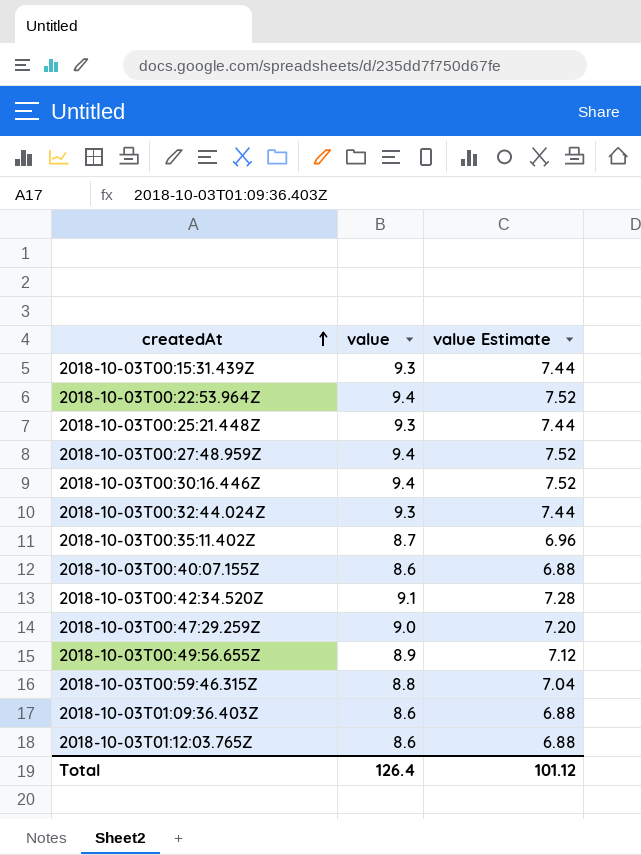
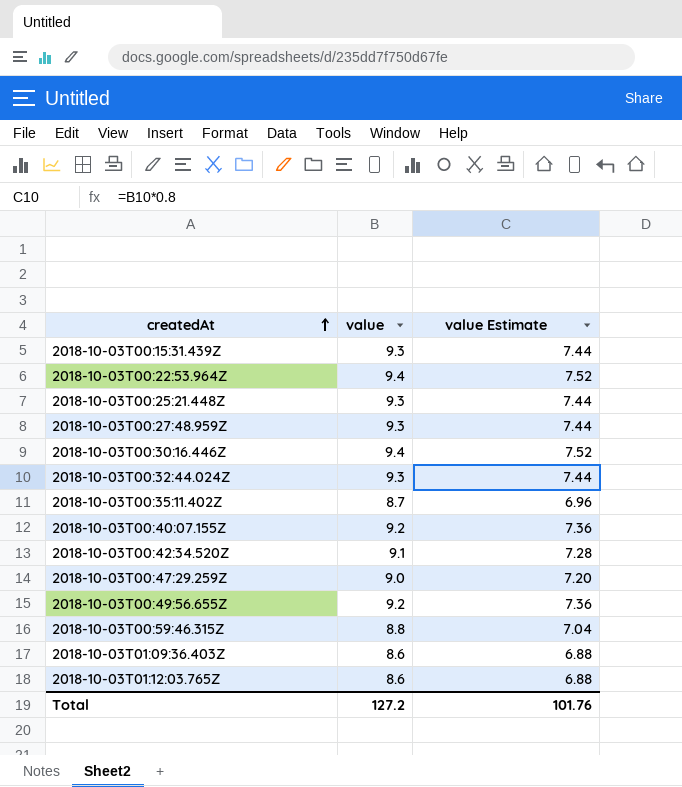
2018-10-03T00:27:48.959Z | value: 9.4 -> 9.3
2018-10-03T00:27:48.959Z | value Estimate: 7.52 -> 7.44
2018-10-03T00:40:07.155Z | value: 8.6 -> 9.2
2018-10-03T00:40:07.155Z | value Estimate: 6.88 -> 7.36
2018-10-03T00:49:56.655Z | value: 8.9 -> 9.2
2018-10-03T00:49:56.655Z | value Estimate: 7.12 -> 7.36
Total | value: 126.4 -> 127.2
Total | value Estimate: 101.12 -> 101.76

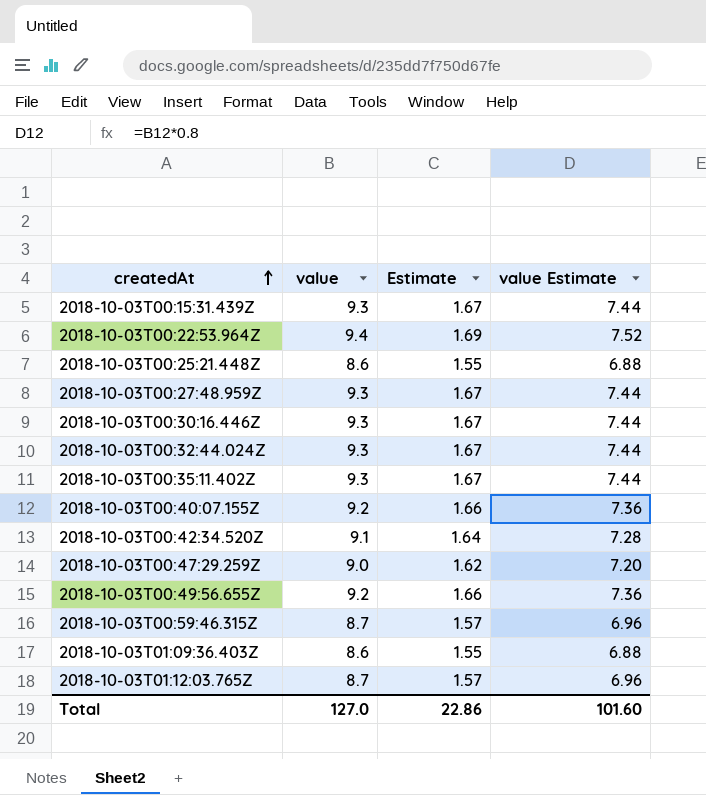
column Estimate | formula: none -> [value] * 0.18
2018-10-03T00:25:21.448Z | value: 9.3 -> 8.6
2018-10-03T00:25:21.448Z | value Estimate: 7.44 -> 6.88
2018-10-03T00:30:16.446Z | value: 9.4 -> 9.3
2018-10-03T00:30:16.446Z | value Estimate: 7.52 -> 7.44
2018-10-03T00:35:11.402Z | value: 8.7 -> 9.3
2018-10-03T00:35:11.402Z | value Estimate: 6.96 -> 7.44
2018-10-03T00:59:46.315Z | value: 8.8 -> 8.7
2018-10-03T00:59:46.315Z | value Estimate: 7.04 -> 6.96
2018-10-03T01:12:03.765Z | value: 8.6 -> 8.7
2018-10-03T01:12:03.765Z | value Estimate: 6.88 -> 6.96
Total | value: 127.2 -> 127.0
Total | value Estimate: 101.76 -> 101.60

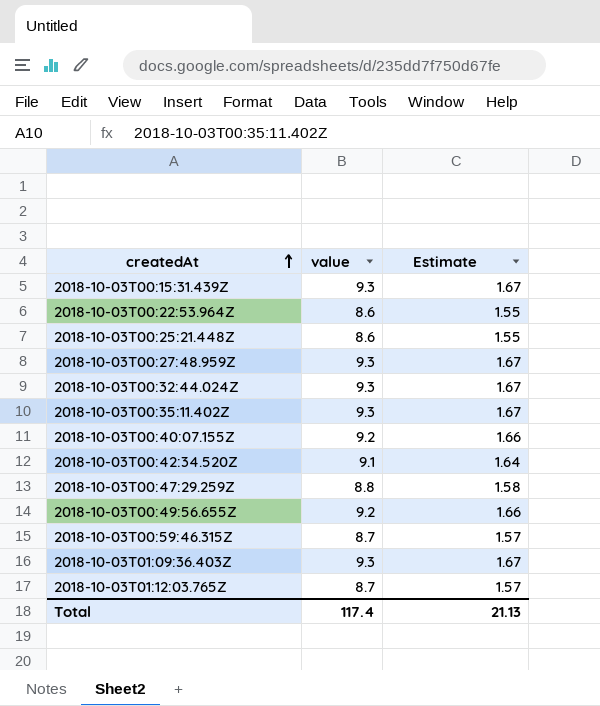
column value Estimate | formula: [value] * 0.8 -> none
row 2018-10-03T00:30:16.446Z: 9.3 | 1.67 | 7.44 -> none
2018-10-03T00:22:53.964Z | value: 9.4 -> 8.6
2018-10-03T00:22:53.964Z | Estimate: 1.69 -> 1.55
2018-10-03T00:47:29.259Z | value: 9.0 -> 8.8
2018-10-03T00:47:29.259Z | Estimate: 1.62 -> 1.58
2018-10-03T01:09:36.403Z | value: 8.6 -> 9.3
2018-10-03T01:09:36.403Z | Estimate: 1.55 -> 1.67
Total | value: 127.0 -> 117.4
Total | Estimate: 22.86 -> 21.13

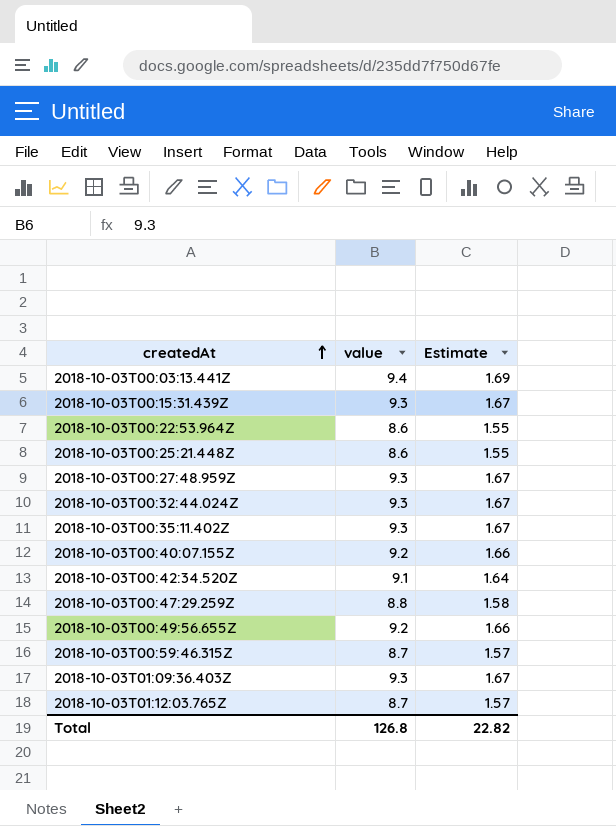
row 2018-10-03T00:03:13.441Z: none -> 9.4 | 1.69
Total | value: 117.4 -> 126.8
Total | Estimate: 21.13 -> 22.82

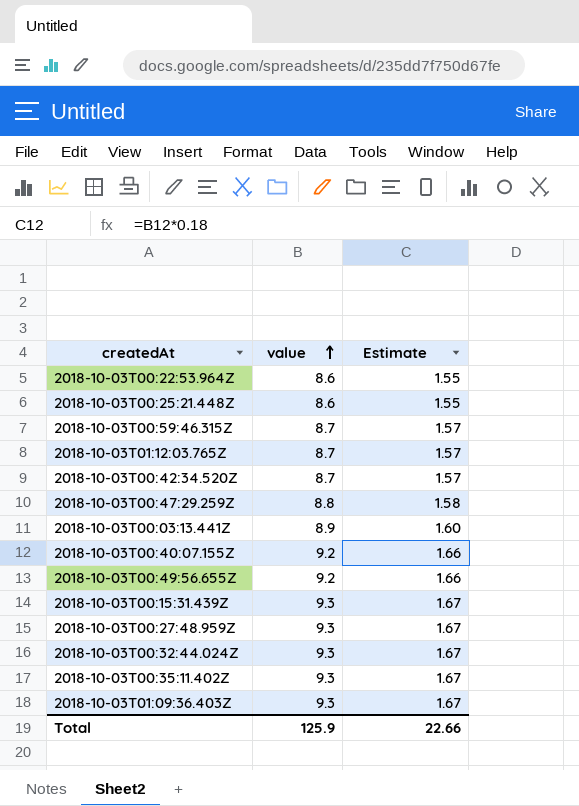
row order: createdAt ascending -> value ascending
2018-10-03T00:42:34.520Z | value: 9.1 -> 8.7
2018-10-03T00:42:34.520Z | Estimate: 1.64 -> 1.57
2018-10-03T00:03:13.441Z | value: 9.4 -> 8.9
2018-10-03T00:03:13.441Z | Estimate: 1.69 -> 1.60
Total | value: 126.8 -> 125.9
Total | Estimate: 22.82 -> 22.66

